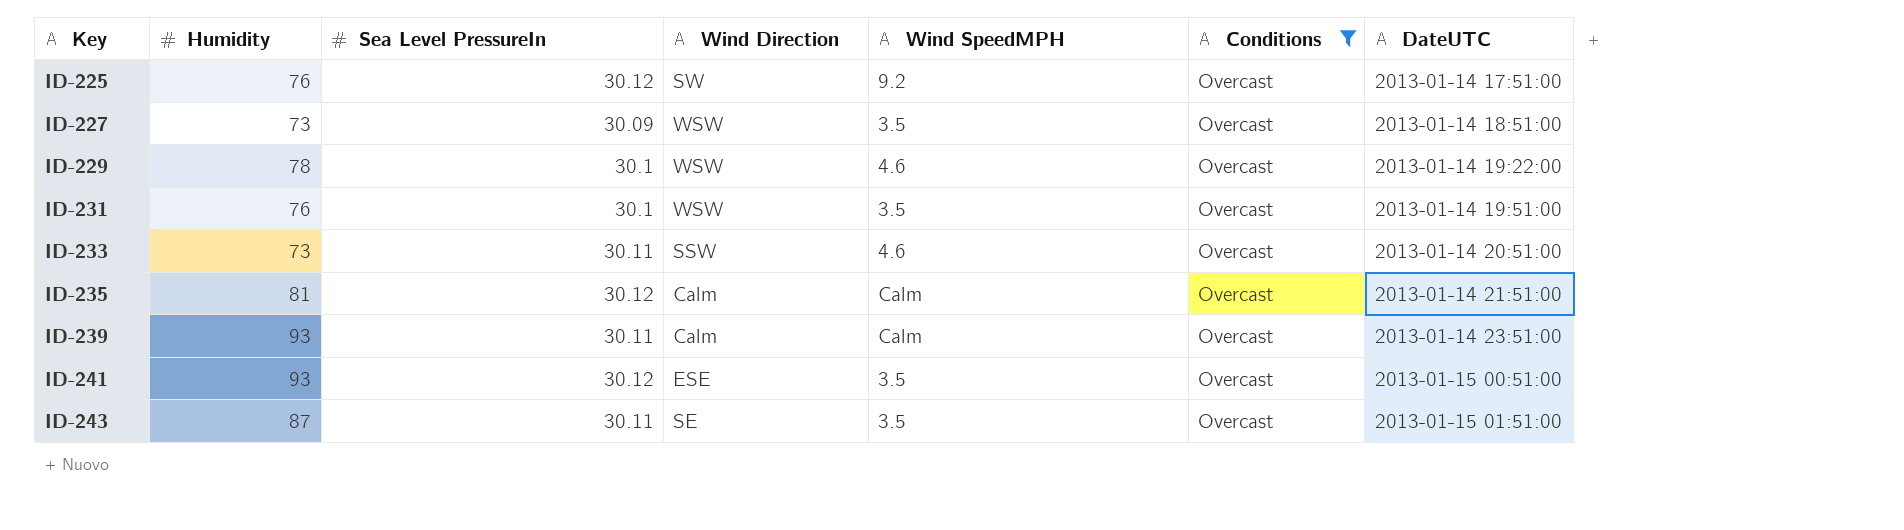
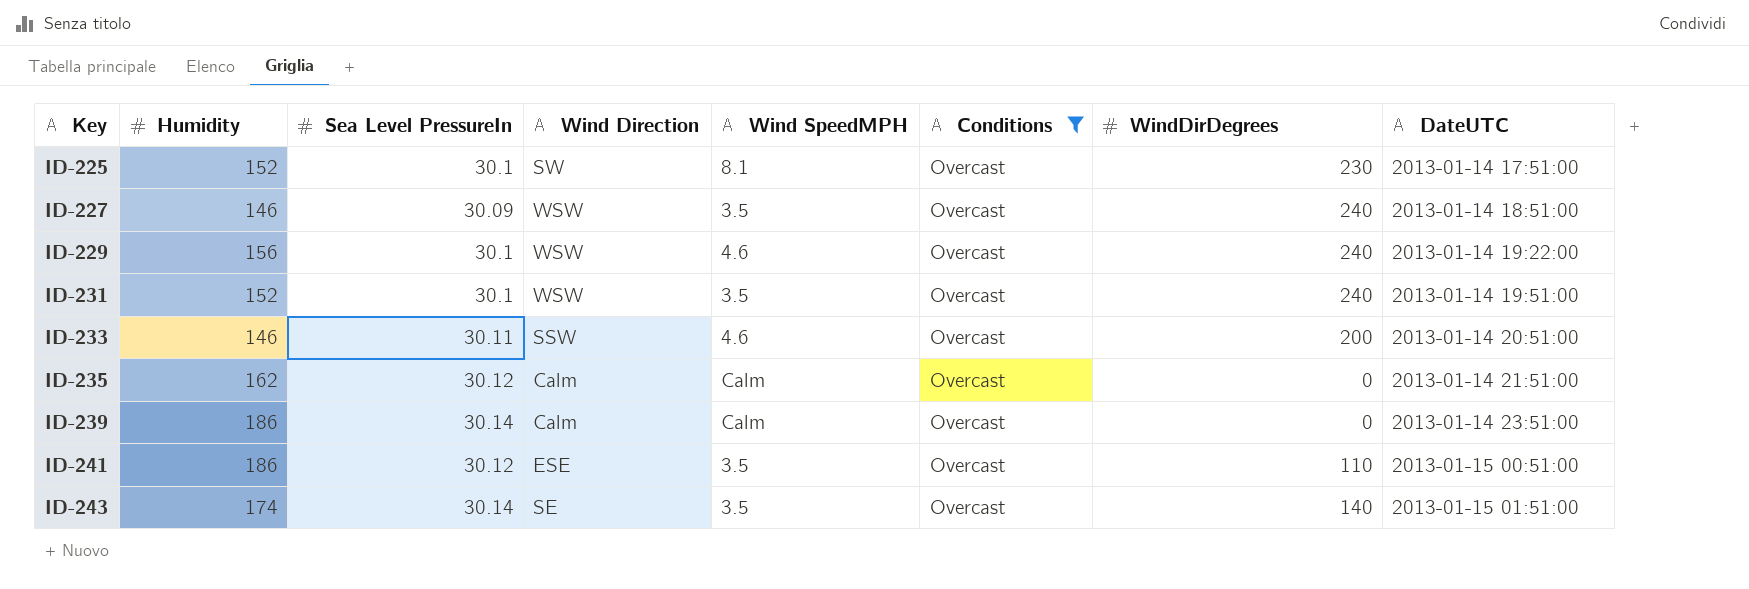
column WindDirDegrees | position: none -> 7
ID-225 | Humidity: 76 -> 152
ID-225 | Sea Level PressureIn: 30.12 -> 30.1
ID-225 | Wind SpeedMPH: 9.2 -> 8.1
ID-227 | Humidity: 73 -> 146
ID-229 | Humidity: 78 -> 156
ID-231 | Humidity: 76 -> 152
ID-233 | Humidity: 73 -> 146
ID-235 | Humidity: 81 -> 162
ID-239 | Humidity: 93 -> 186
ID-239 | Sea Level PressureIn: 30.11 -> 30.14
ID-241 | Humidity: 93 -> 186
ID-243 | Humidity: 87 -> 174
ID-243 | Sea Level PressureIn: 30.11 -> 30.14

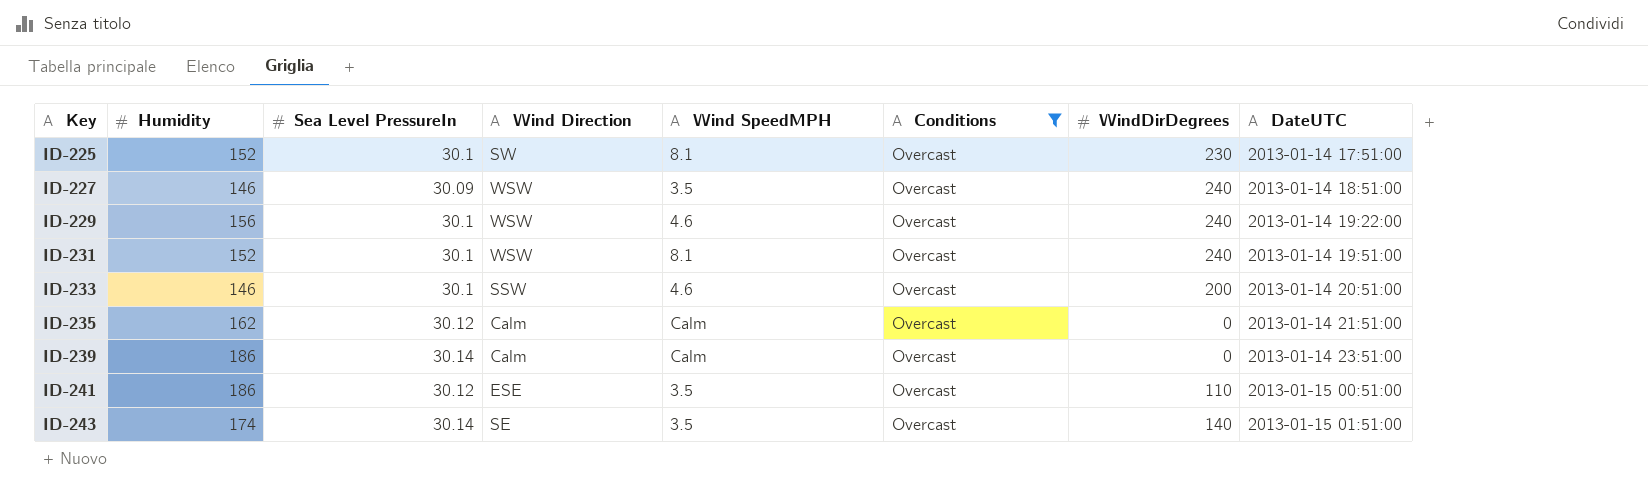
ID-231 | Wind SpeedMPH: 3.5 -> 8.1
ID-233 | Sea Level PressureIn: 30.11 -> 30.1

